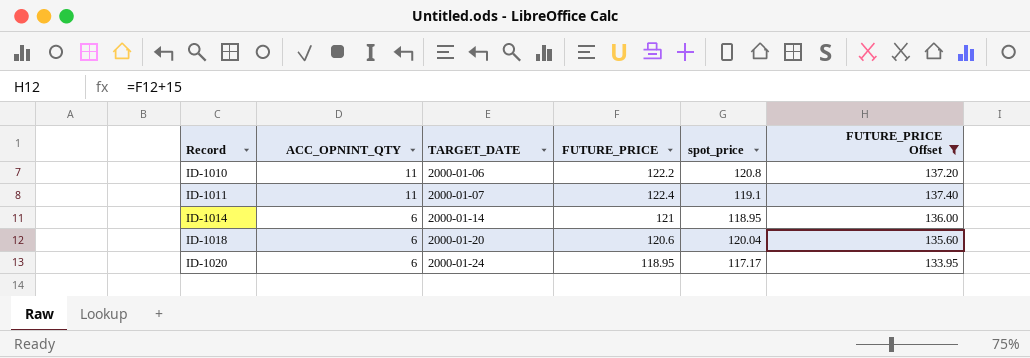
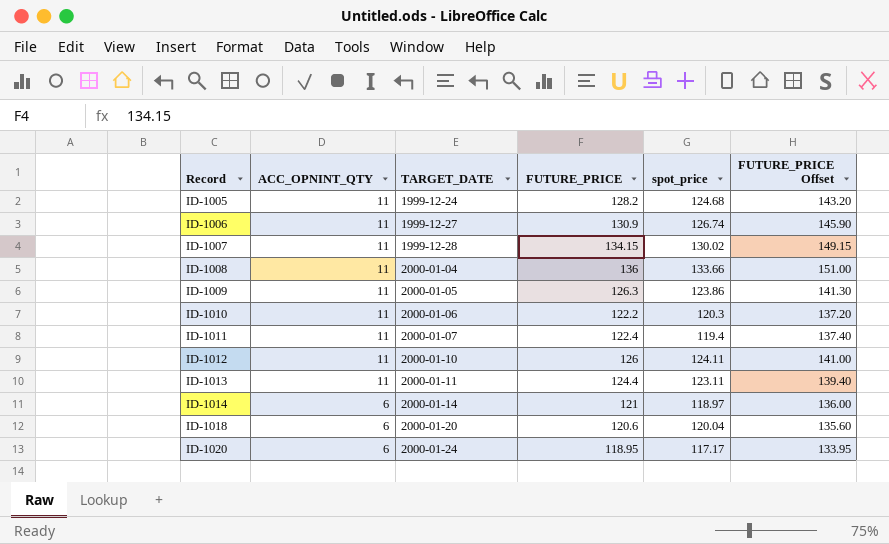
filter: FUTURE_PRICE Offset <= 137.40 -> none
ID-1010 | spot_price: 120.8 -> 120.3
ID-1011 | spot_price: 119.1 -> 119.4
ID-1014 | spot_price: 118.95 -> 118.97

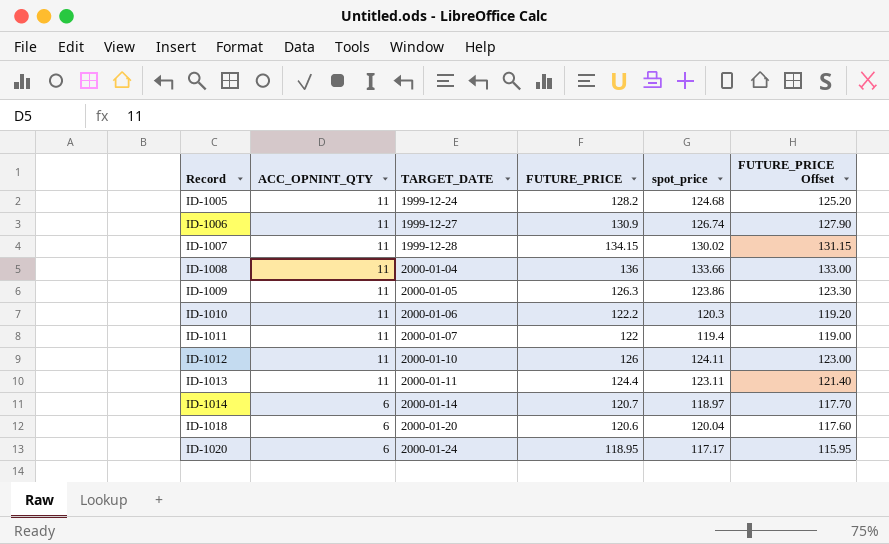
column FUTURE_PRICE Offset | formula: [FUTURE_PRICE] + 15 -> [FUTURE_PRICE] - 3
ID-1011 | FUTURE_PRICE: 122.4 -> 122
ID-1014 | FUTURE_PRICE: 121 -> 120.7

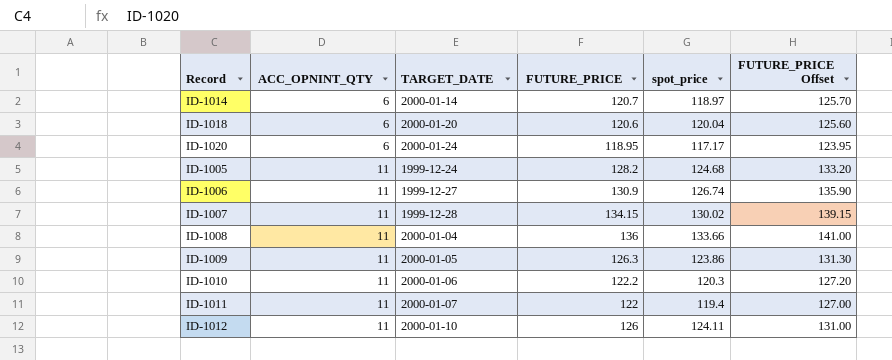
row order: Record ascending -> ACC_OPNINT_QTY ascending
column FUTURE_PRICE Offset | formula: [FUTURE_PRICE] - 3 -> [FUTURE_PRICE] + 5
row ID-1013: 11 | 2000-01-11 | 124.4 | 123.11 | 121.40 -> none

